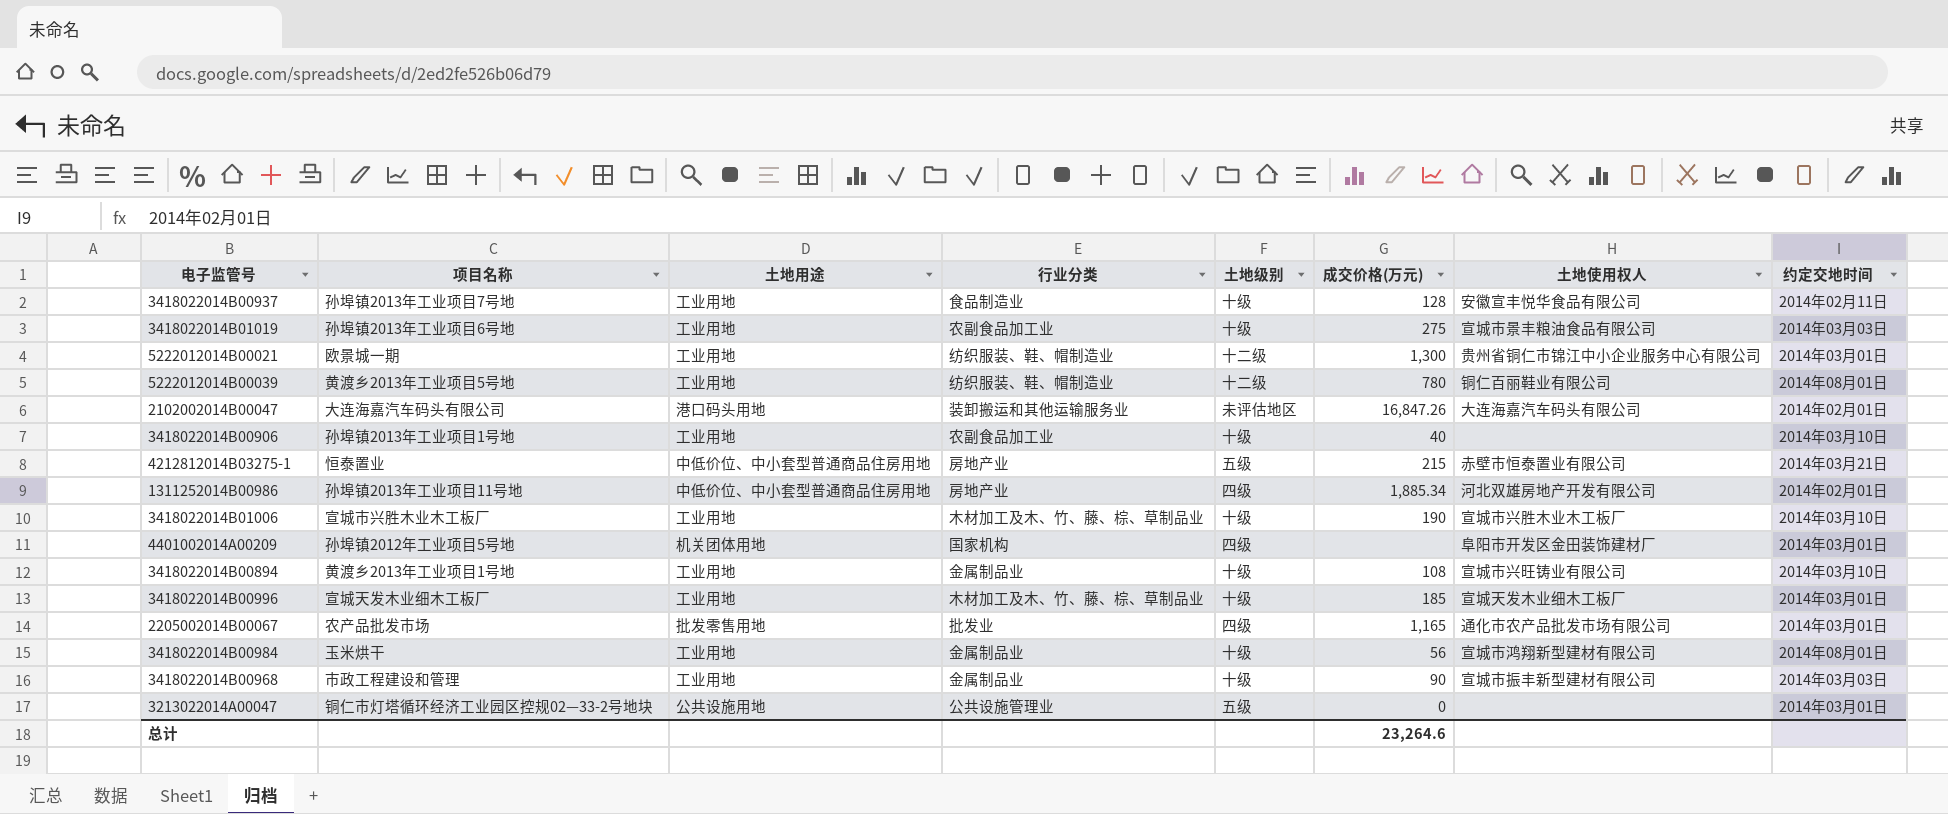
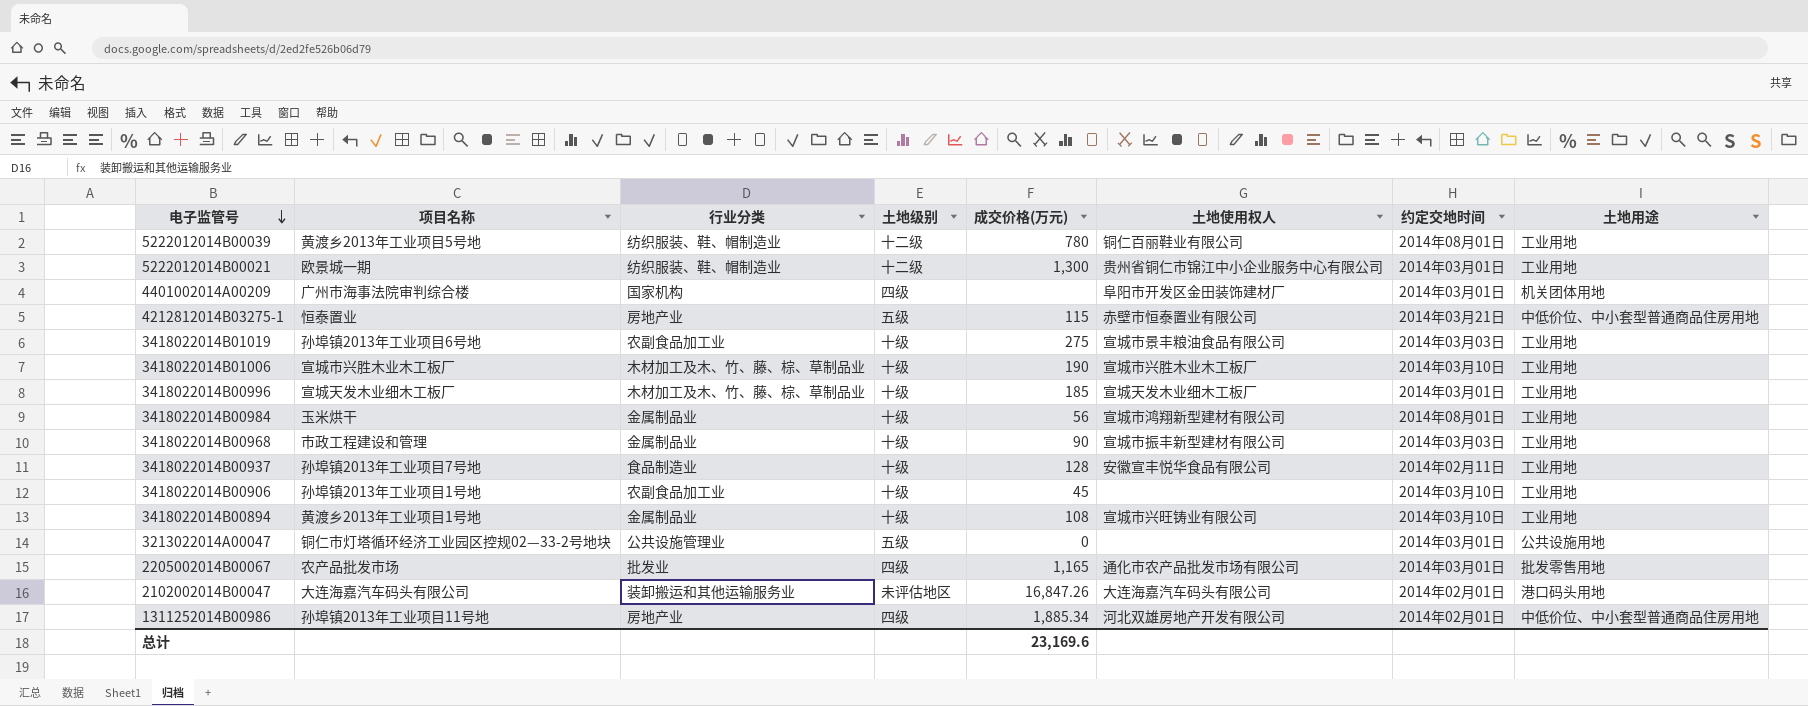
row order: none -> 电子监管号 descending
column 土地用途 | position: 3 -> 8
4401002014A00209 | 项目名称: 孙埠镇2012年工业项目5号地 -> 广州市海事法院审判综合楼
4212812014B03275-1 | 成交价格(万元): 215 -> 115
3418022014B00906 | 成交价格(万元): 40 -> 45
总计 | 成交价格(万元): 23,264.6 -> 23,169.6

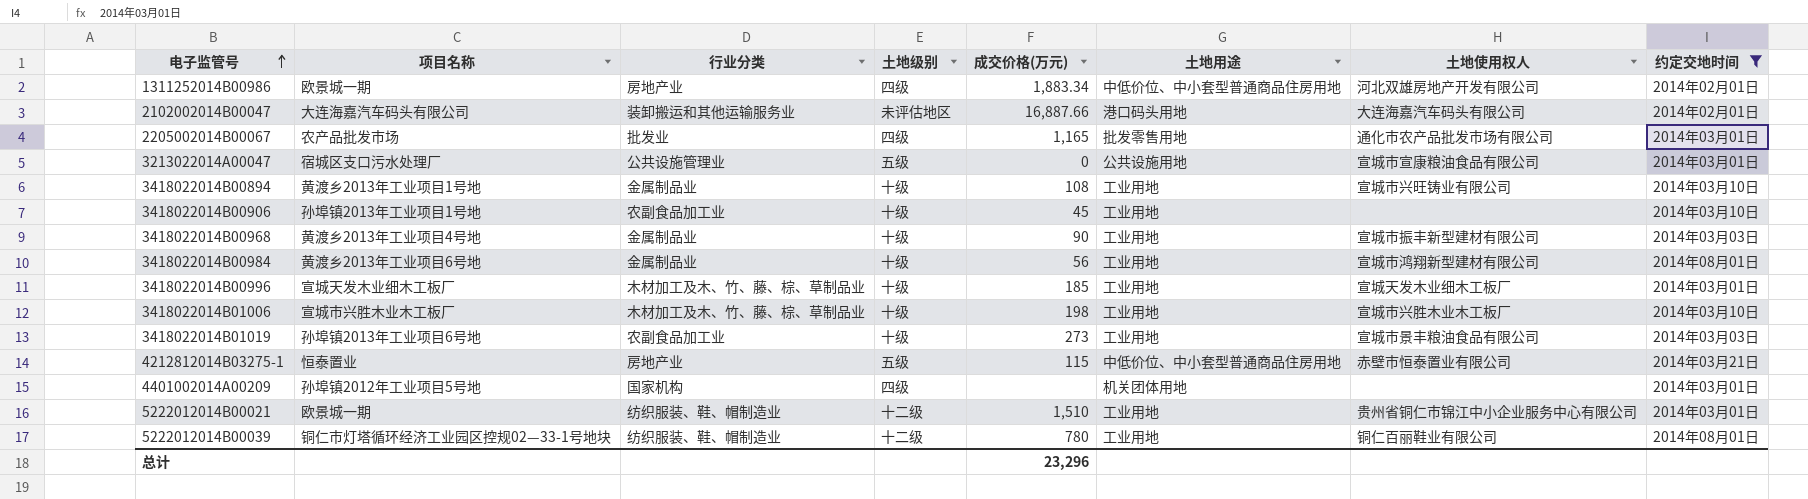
filter: none -> 约定交地时间 != 2014年02月11日
row order: 电子监管号 descending -> 电子监管号 ascending
column 土地用途 | position: 8 -> 6
1311252014B00986 | 项目名称: 孙埠镇2013年工业项目11号地 -> 欧景城一期
1311252014B00986 | 成交价格(万元): 1,885.34 -> 1,883.34
2102002014B00047 | 成交价格(万元): 16,847.26 -> 16,887.66
3213022014A00047 | 项目名称: 铜仁市灯塔循环经济工业园区控规02—33-2号地块 -> 宿城区支口污水处理厂
3213022014A00047 | 土地使用权人: none -> 宣城市宣康粮油食品有限公司
3418022014B00968 | 项目名称: 市政工程建设和管理 -> 黄渡乡2013年工业项目4号地
3418022014B00984 | 项目名称: 玉米烘干 -> 黄渡乡2013年工业项目6号地
3418022014B01006 | 成交价格(万元): 190 -> 198
3418022014B01019 | 成交价格(万元): 275 -> 273
4401002014A00209 | 项目名称: 广州市海事法院审判综合楼 -> 孙埠镇2012年工业项目5号地
4401002014A00209 | 土地使用权人: 阜阳市开发区金田装饰建材厂 -> none
5222012014B00021 | 成交价格(万元): 1,300 -> 1,510
5222012014B00039 | 项目名称: 黄渡乡2013年工业项目5号地 -> 铜仁市灯塔循环经济工业园区控规02—33-1号地块
总计 | 成交价格(万元): 23,169.6 -> 23,296

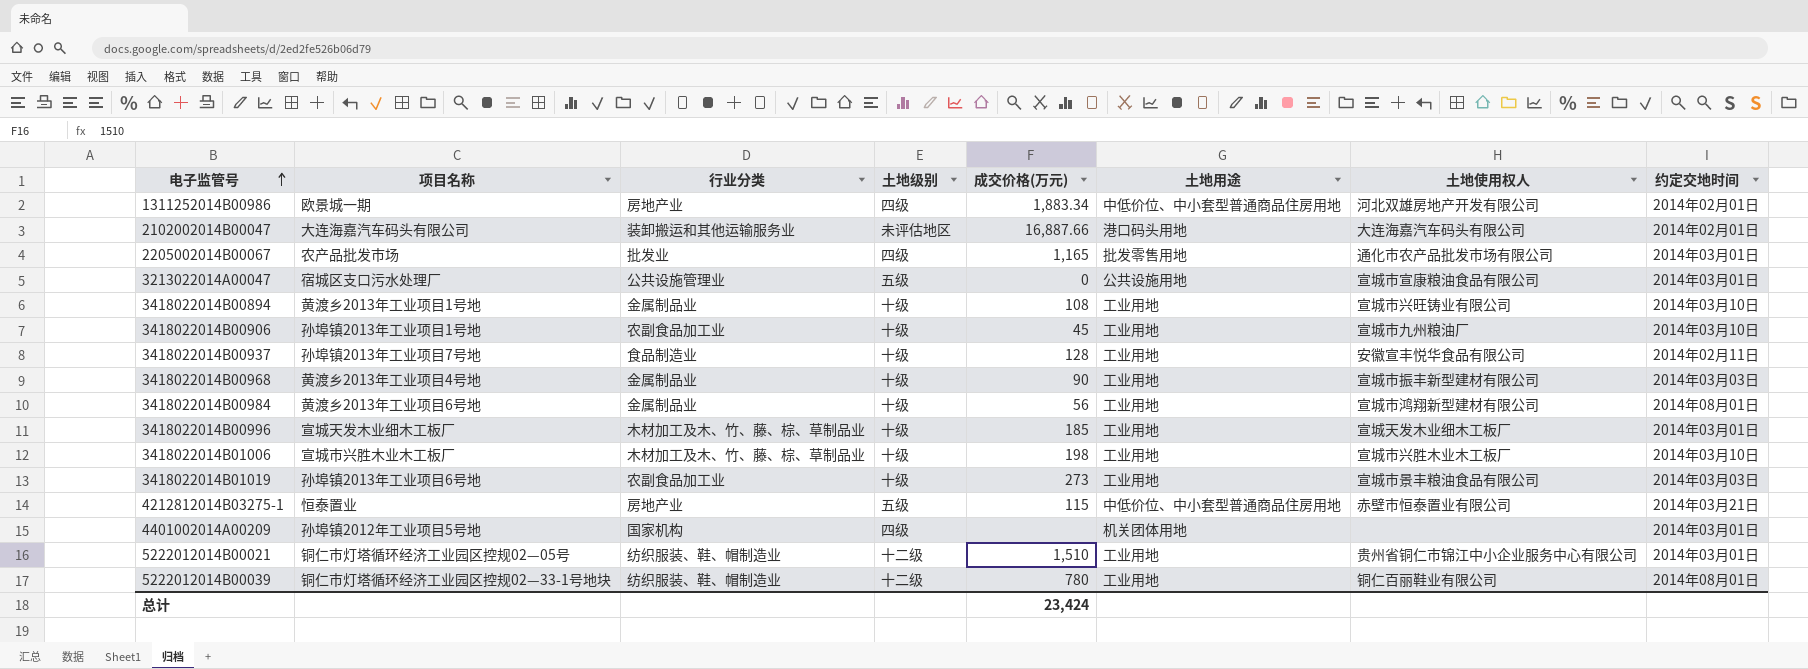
filter: 约定交地时间 != 2014年02月11日 -> none
3418022014B00906 | 土地使用权人: none -> 宣城市九州粮油厂
5222012014B00021 | 项目名称: 欧景城一期 -> 铜仁市灯塔循环经济工业园区控规02—05号
总计 | 成交价格(万元): 23,296 -> 23,424

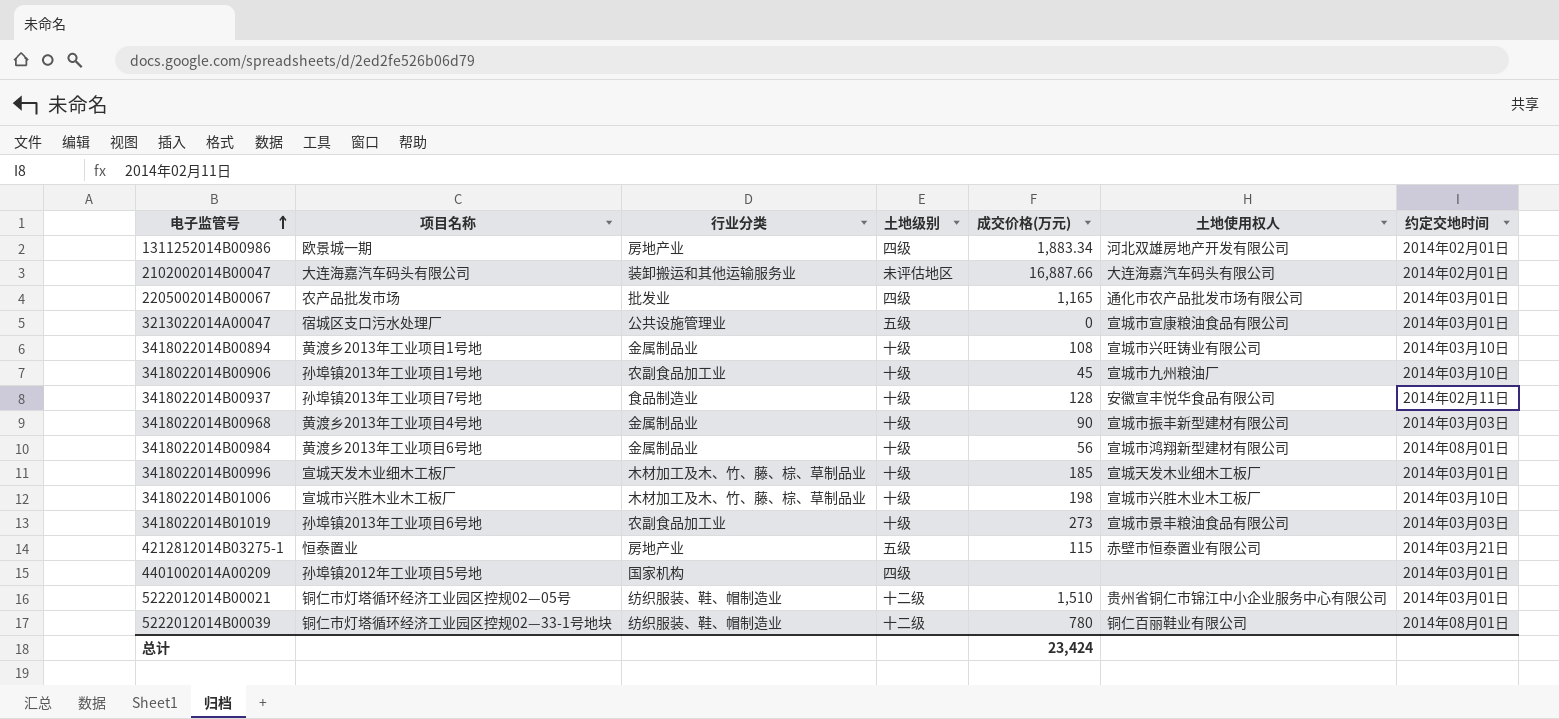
column 土地用途 | position: 6 -> none

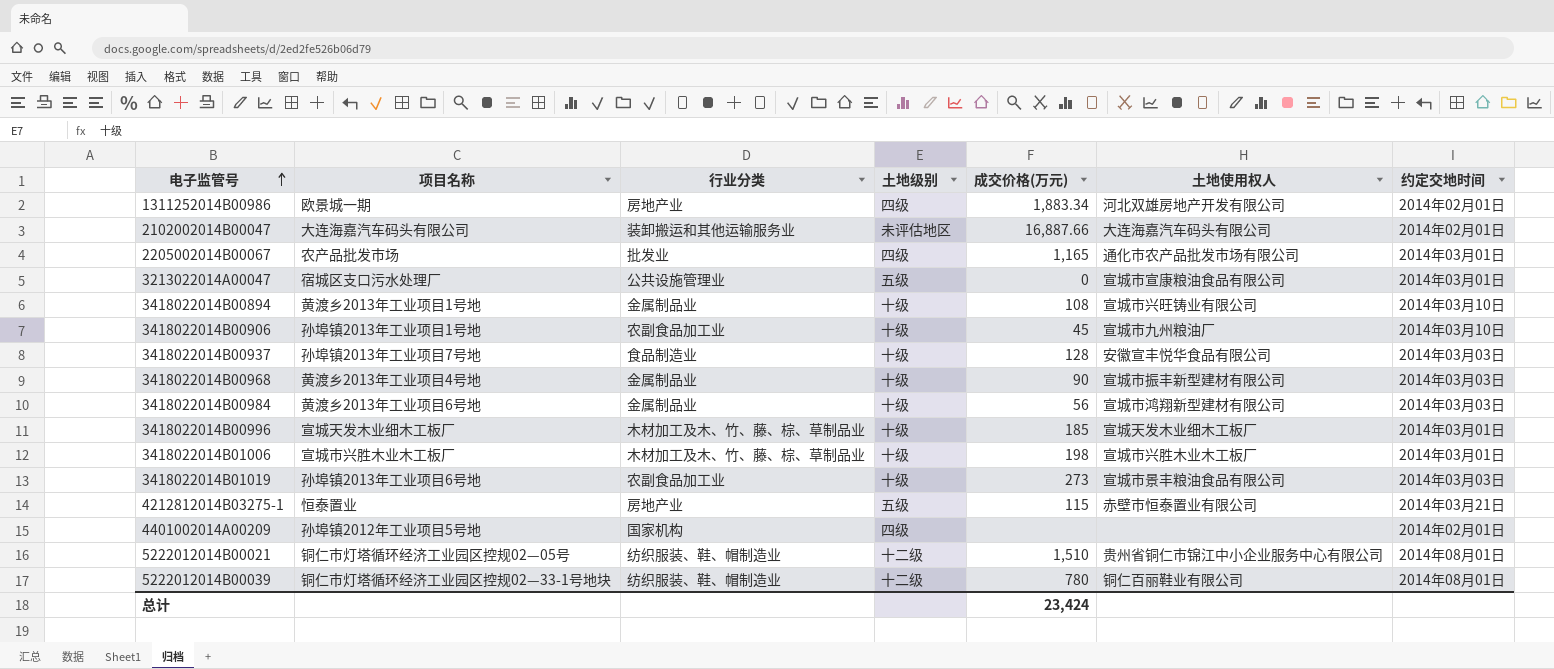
3418022014B00937 | 约定交地时间: 2014年02月11日 -> 2014年03月03日
3418022014B00984 | 约定交地时间: 2014年08月01日 -> 2014年03月03日
3418022014B01006 | 约定交地时间: 2014年03月10日 -> 2014年03月01日
4401002014A00209 | 约定交地时间: 2014年03月01日 -> 2014年02月01日
5222012014B00021 | 约定交地时间: 2014年03月01日 -> 2014年08月01日

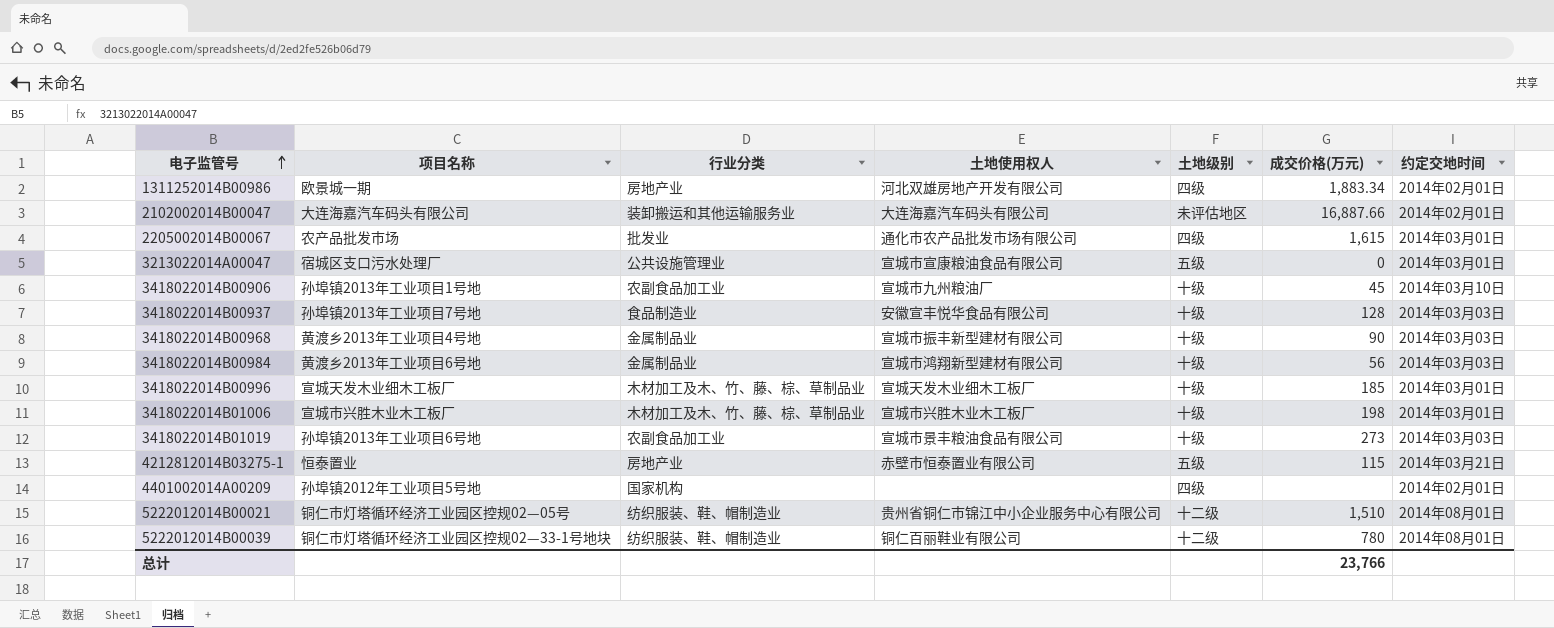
column 土地使用权人 | position: 6 -> 4
row 3418022014B00894: 黄渡乡2013年工业项目1号地 | 金属制品业 | 十级 | 108 | 宣城市兴旺铸业有限公司 | 2014年03月10日 -> none
2205002014B00067 | 成交价格(万元): 1,165 -> 1,615
总计 | 成交价格(万元): 23,424 -> 23,766

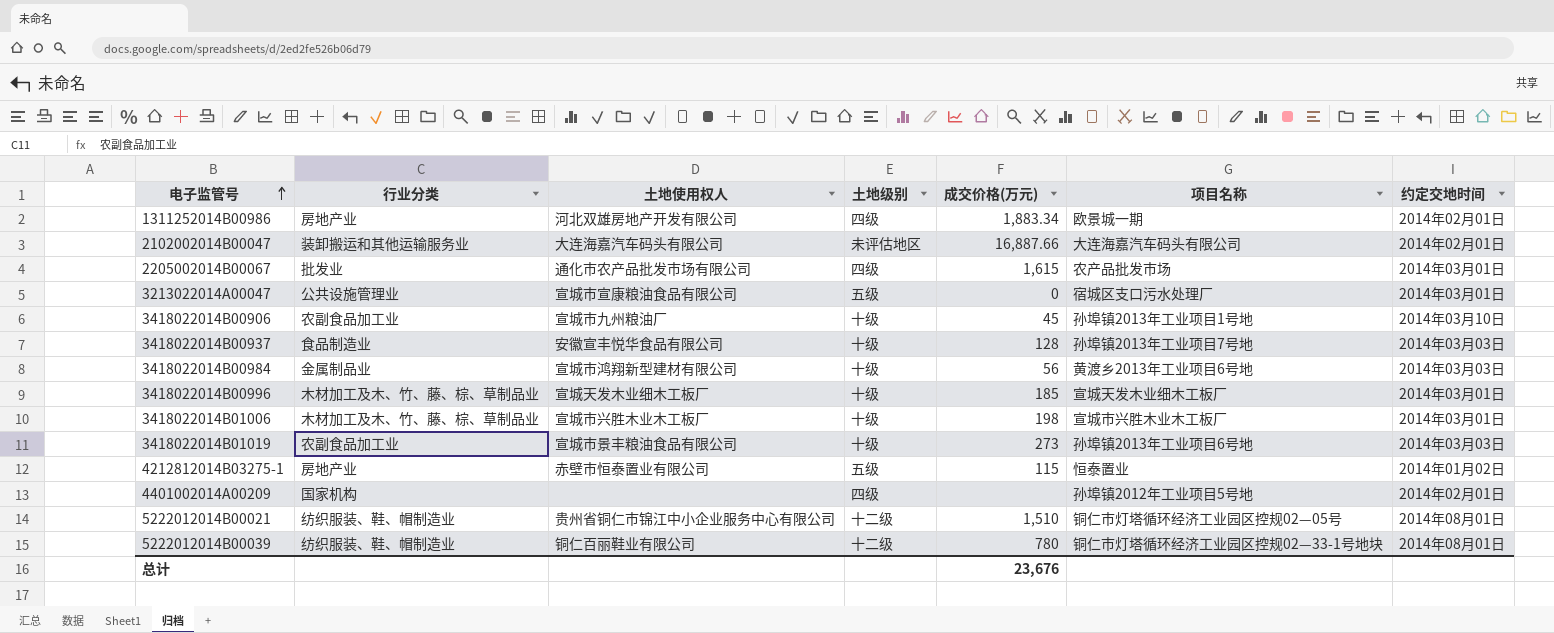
column 项目名称 | position: 2 -> 6
row 3418022014B00968: 黄渡乡2013年工业项目4号地 | 金属制品业 | 宣城市振丰新型建材有限公司 | 十级 | 90 | 2014年03月03日 -> none
4212812014B03275-1 | 约定交地时间: 2014年03月21日 -> 2014年01月02日
总计 | 成交价格(万元): 23,766 -> 23,676

